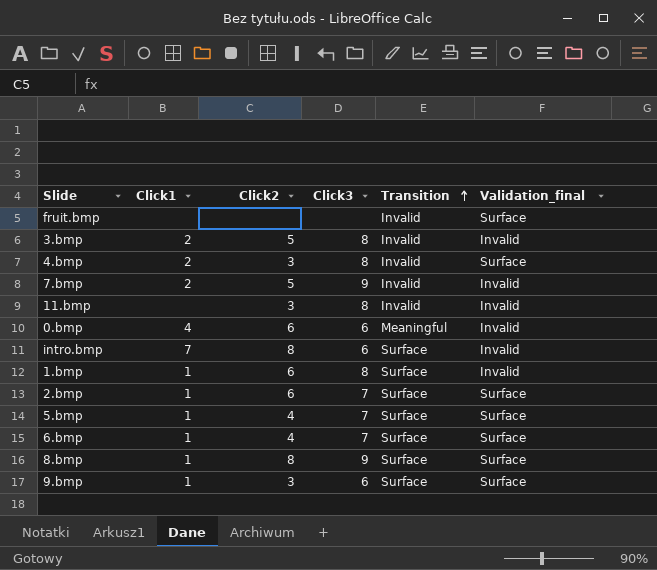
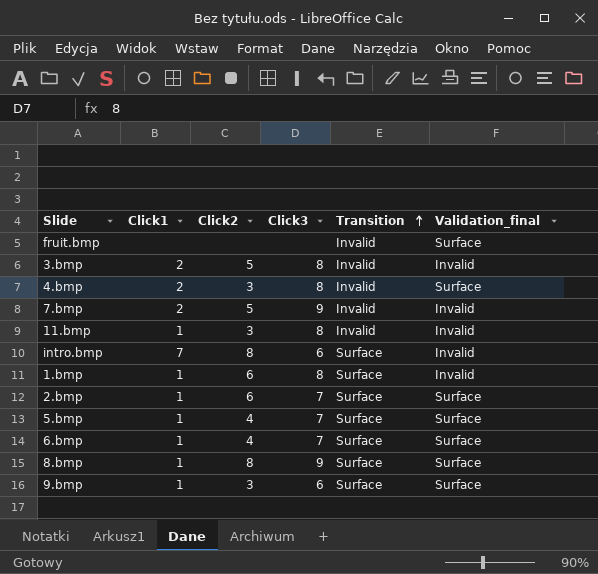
row 0.bmp: 4 | 6 | 6 | Meaningful | Invalid -> none
11.bmp | Click1: none -> 1

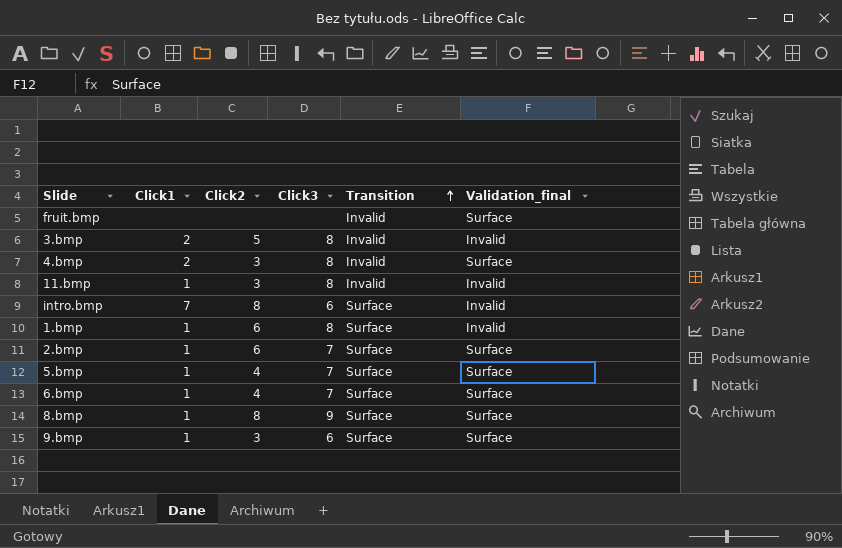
row 7.bmp: 2 | 5 | 9 | Invalid | Invalid -> none

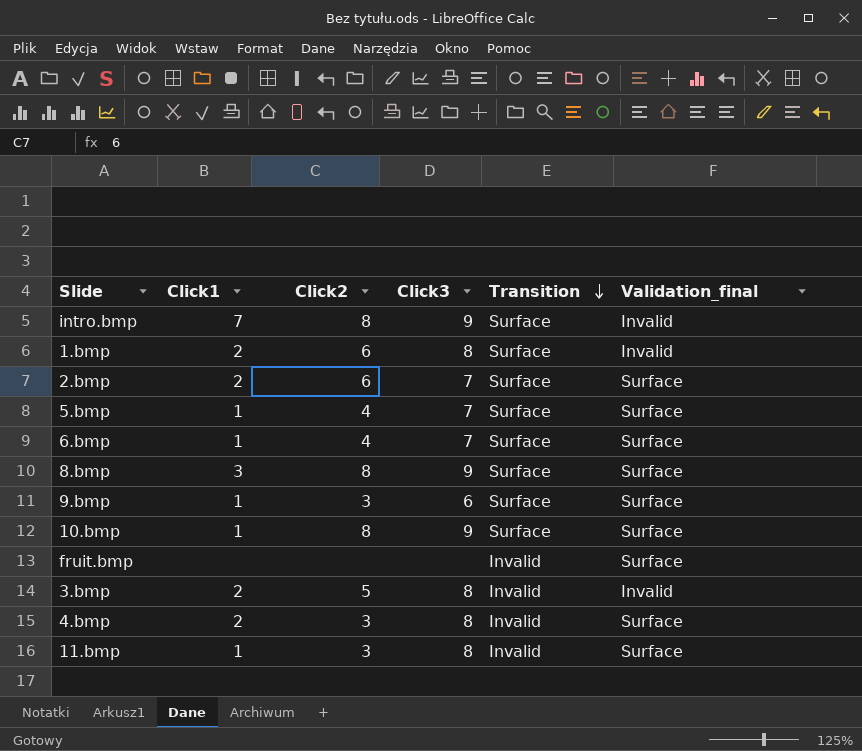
row order: Transition ascending -> Transition descending
intro.bmp | Click3: 6 -> 9
1.bmp | Click1: 1 -> 2
2.bmp | Click1: 1 -> 2
8.bmp | Click1: 1 -> 3
row 10.bmp: none -> 1 | 8 | 9 | Surface | Surface
11.bmp | Validation_final: Invalid -> Surface

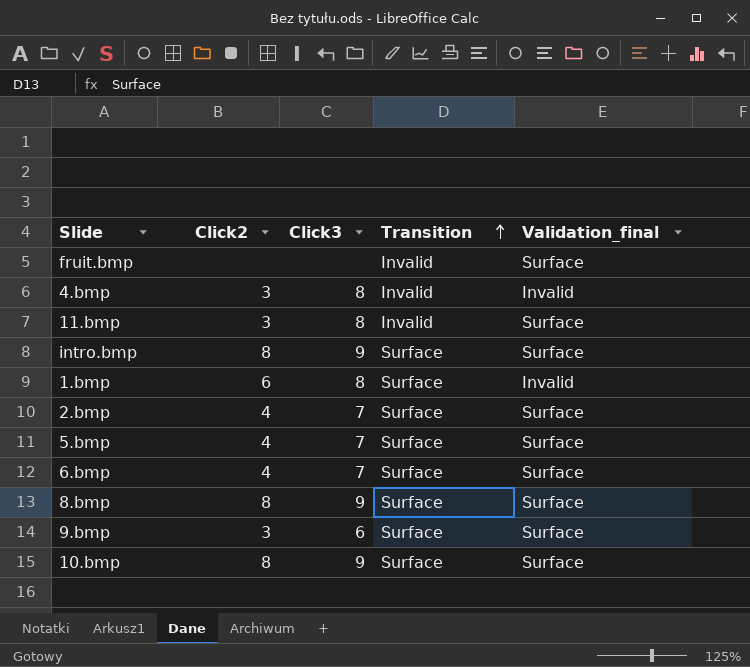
row order: Transition descending -> Transition ascending
column Click1 | position: 2 -> none
row 3.bmp: 2 | 5 | 8 | Invalid | Invalid -> none
4.bmp | Validation_final: Surface -> Invalid
intro.bmp | Validation_final: Invalid -> Surface
2.bmp | Click2: 6 -> 4

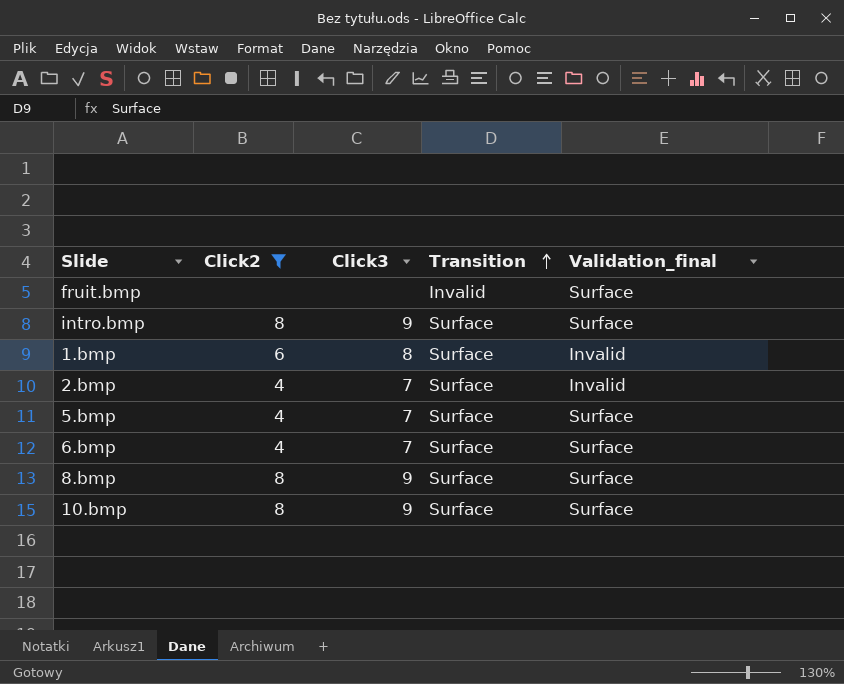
filter: none -> Click2 != 3
2.bmp | Validation_final: Surface -> Invalid

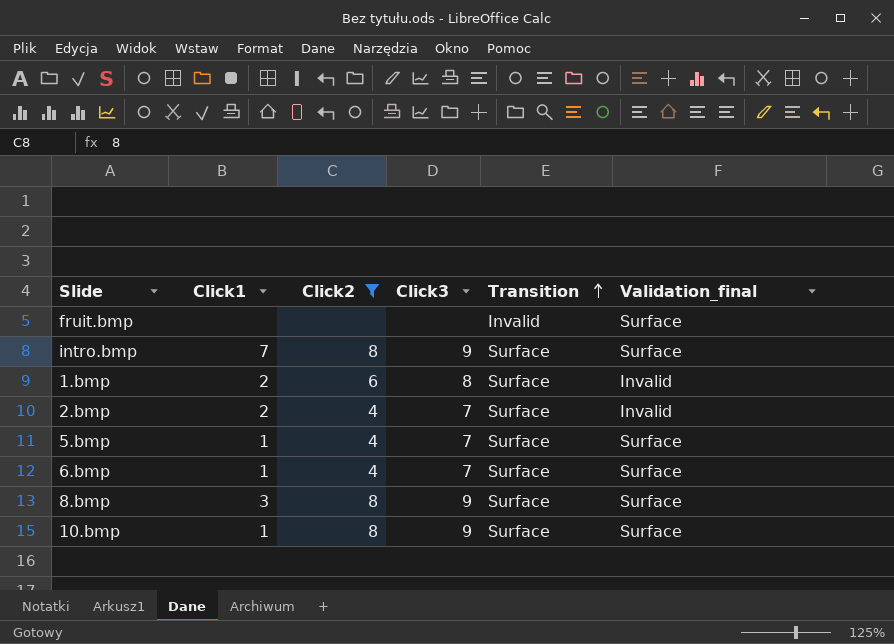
column Click1 | position: none -> 2

